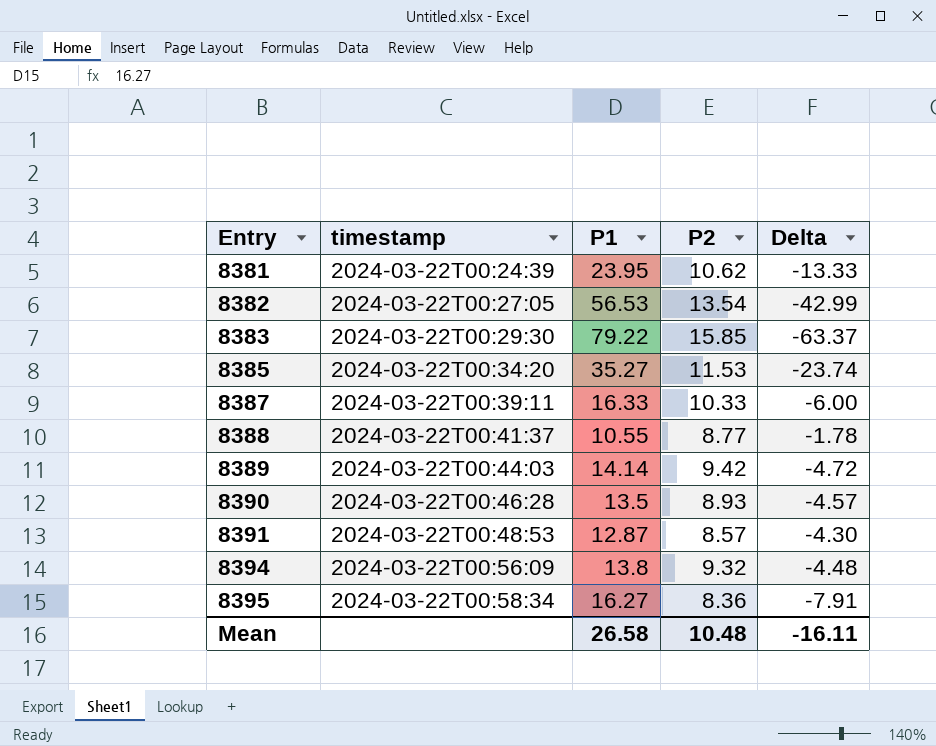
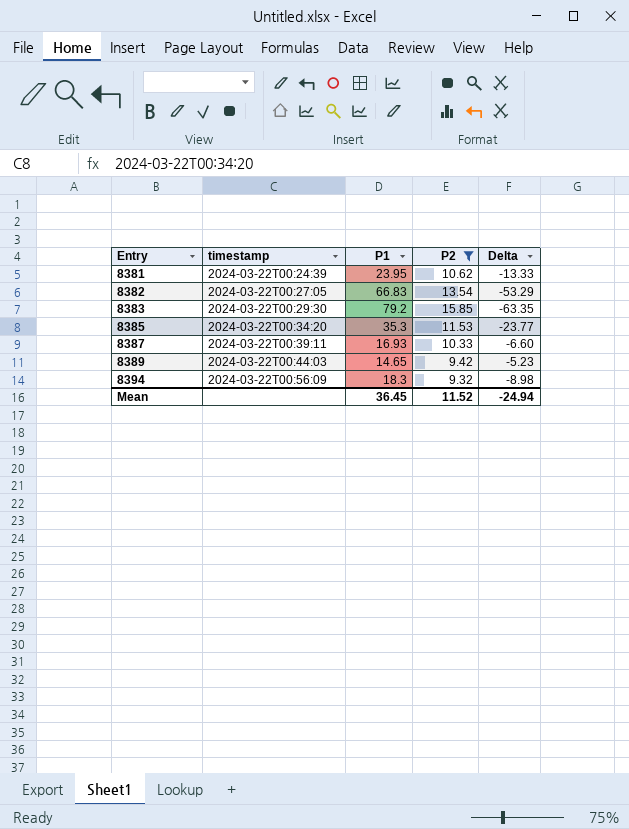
filter: none -> P2 >= 9.32
8382 | P1: 56.53 -> 66.83
8382 | Delta: -42.99 -> -53.29
8383 | P1: 79.22 -> 79.2
8383 | Delta: -63.37 -> -63.35
8385 | P1: 35.27 -> 35.3
8385 | Delta: -23.74 -> -23.77
8387 | P1: 16.33 -> 16.93
8387 | Delta: -6.00 -> -6.60
8389 | P1: 14.14 -> 14.65
8389 | Delta: -4.72 -> -5.23
8394 | P1: 13.8 -> 18.3
8394 | Delta: -4.48 -> -8.98
Mean | P1: 26.58 -> 36.45
Mean | P2: 10.48 -> 11.52
Mean | Delta: -16.11 -> -24.94

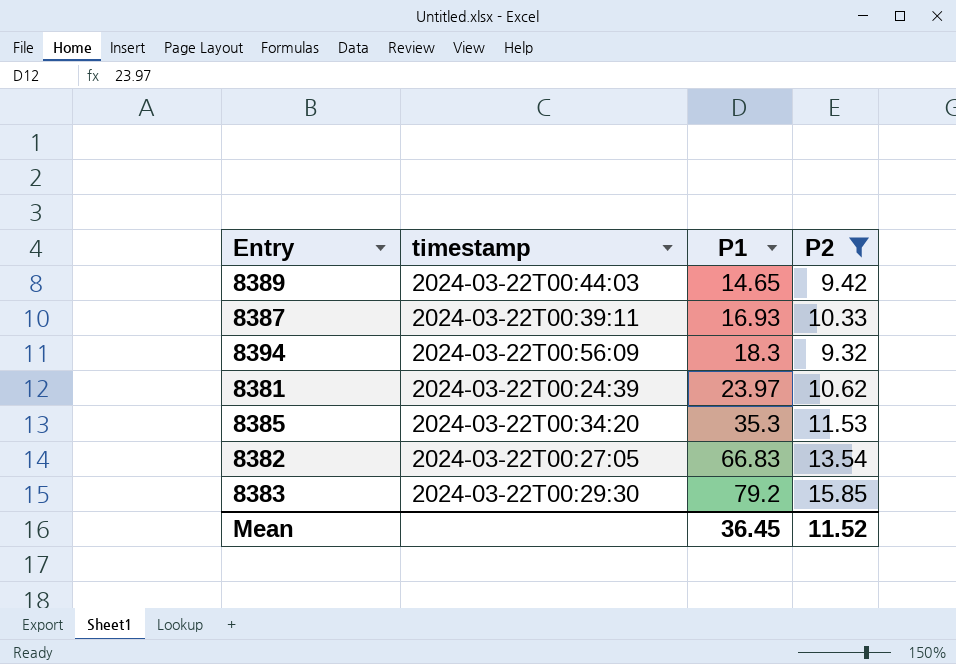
row order: Entry ascending -> P1 ascending
column Delta | formula: [P2] - [P1] -> none
8381 | P1: 23.95 -> 23.97

